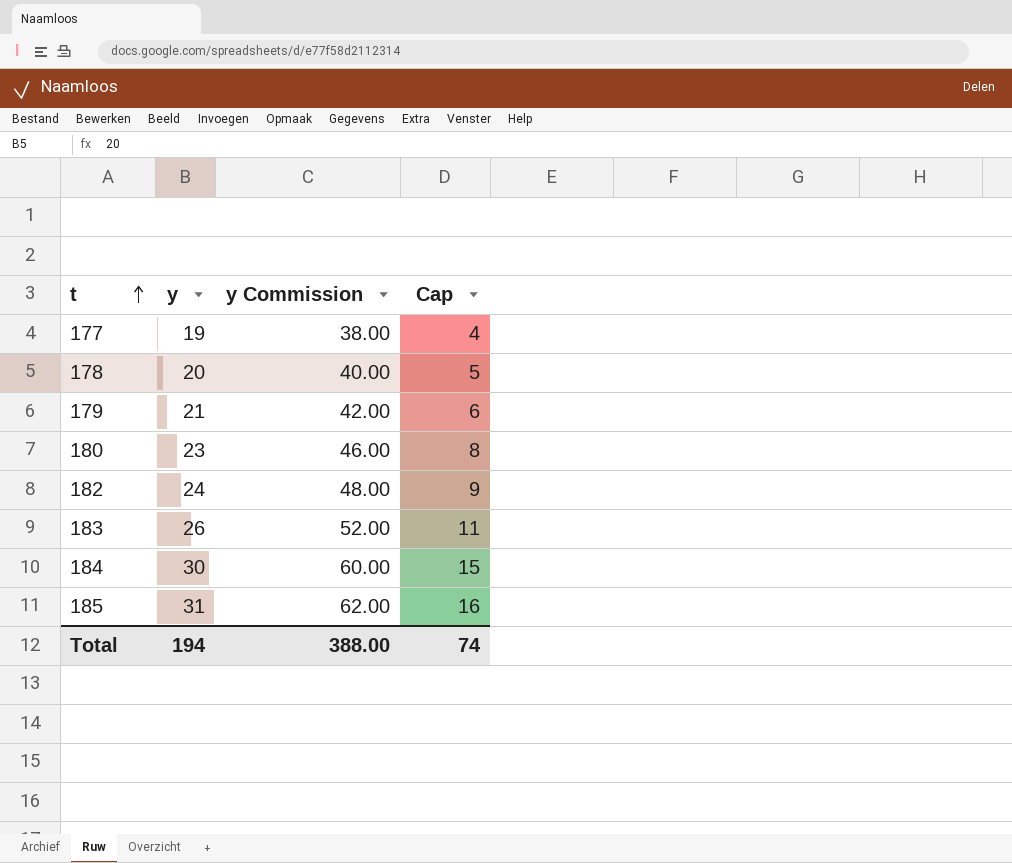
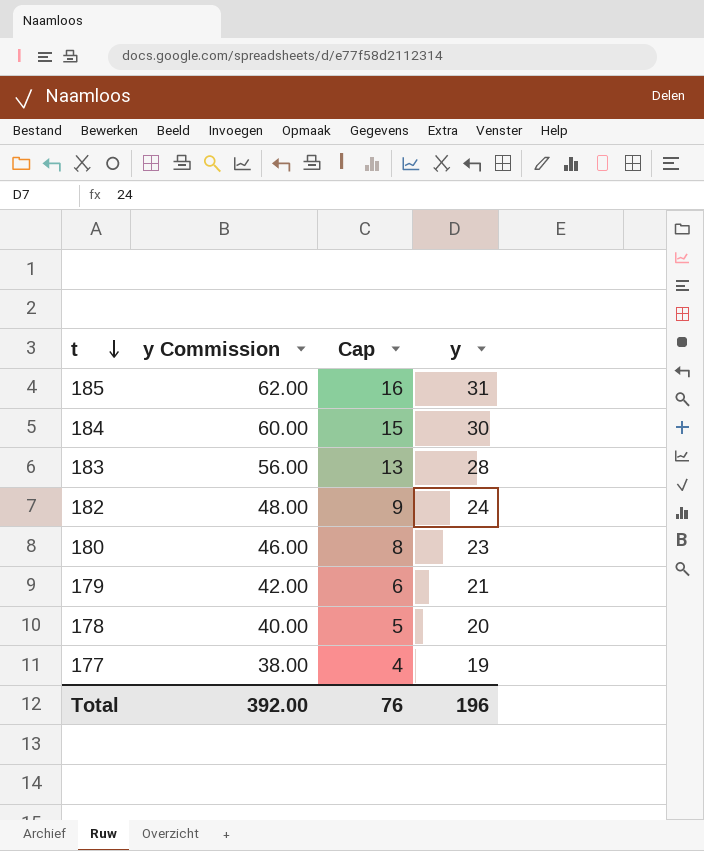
row order: t ascending -> t descending
column y | position: 2 -> 4
183 | y Commission: 52.00 -> 56.00
183 | Cap: 11 -> 13
183 | y: 26 -> 28
Total | y Commission: 388.00 -> 392.00
Total | Cap: 74 -> 76
Total | y: 194 -> 196

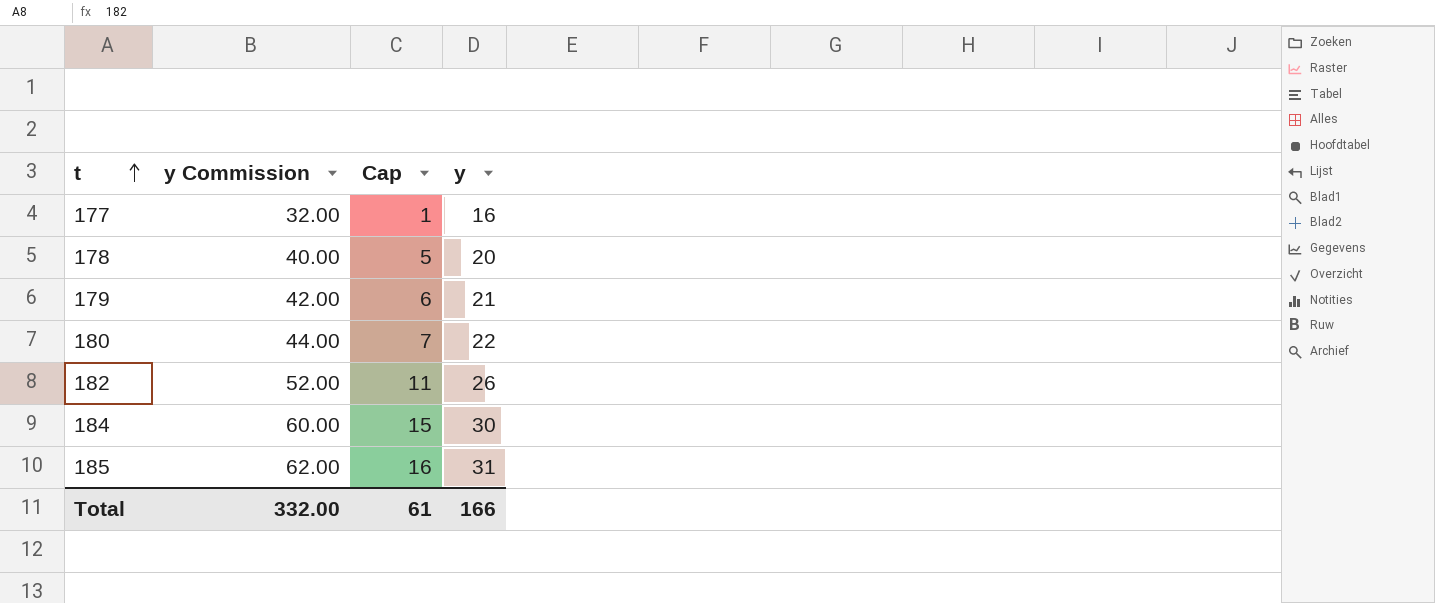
row order: t descending -> t ascending
row 183: 56.00 | 13 | 28 -> none
177 | y Commission: 38.00 -> 32.00
177 | Cap: 4 -> 1
177 | y: 19 -> 16
180 | y Commission: 46.00 -> 44.00
180 | Cap: 8 -> 7
180 | y: 23 -> 22
182 | y Commission: 48.00 -> 52.00
182 | Cap: 9 -> 11
182 | y: 24 -> 26
Total | y Commission: 392.00 -> 332.00
Total | Cap: 76 -> 61
Total | y: 196 -> 166

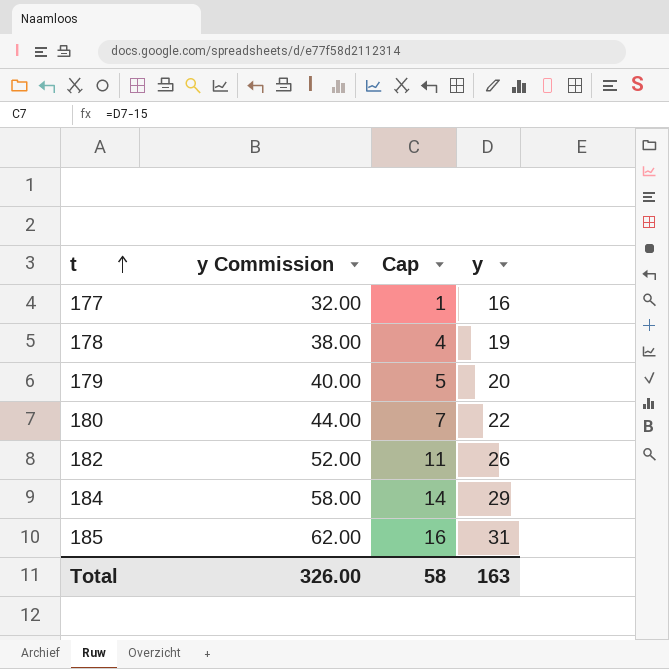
178 | y Commission: 40.00 -> 38.00
178 | Cap: 5 -> 4
178 | y: 20 -> 19
179 | y Commission: 42.00 -> 40.00
179 | Cap: 6 -> 5
179 | y: 21 -> 20
184 | y Commission: 60.00 -> 58.00
184 | Cap: 15 -> 14
184 | y: 30 -> 29
Total | y Commission: 332.00 -> 326.00
Total | Cap: 61 -> 58
Total | y: 166 -> 163

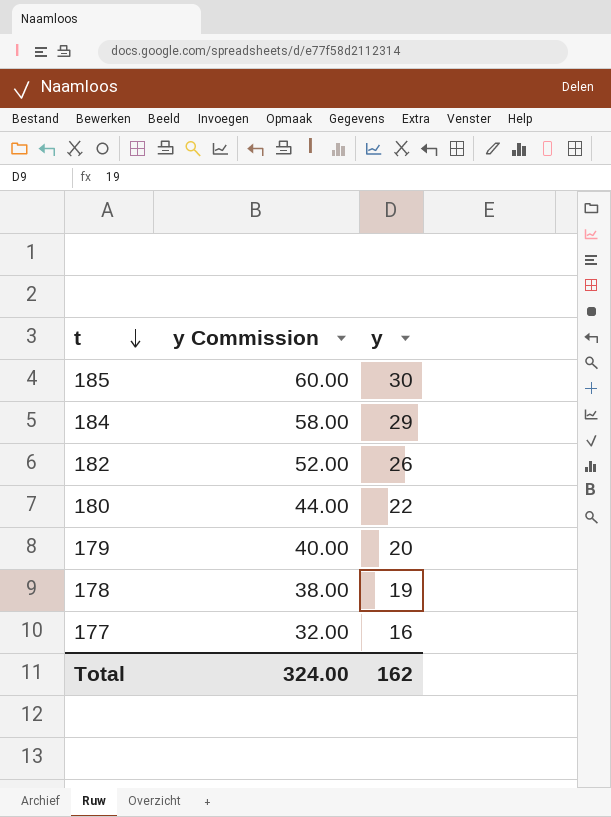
row order: t ascending -> t descending
column Cap | formula: [y] - 15 -> none
185 | y Commission: 62.00 -> 60.00
185 | y: 31 -> 30
Total | y Commission: 326.00 -> 324.00
Total | y: 163 -> 162

